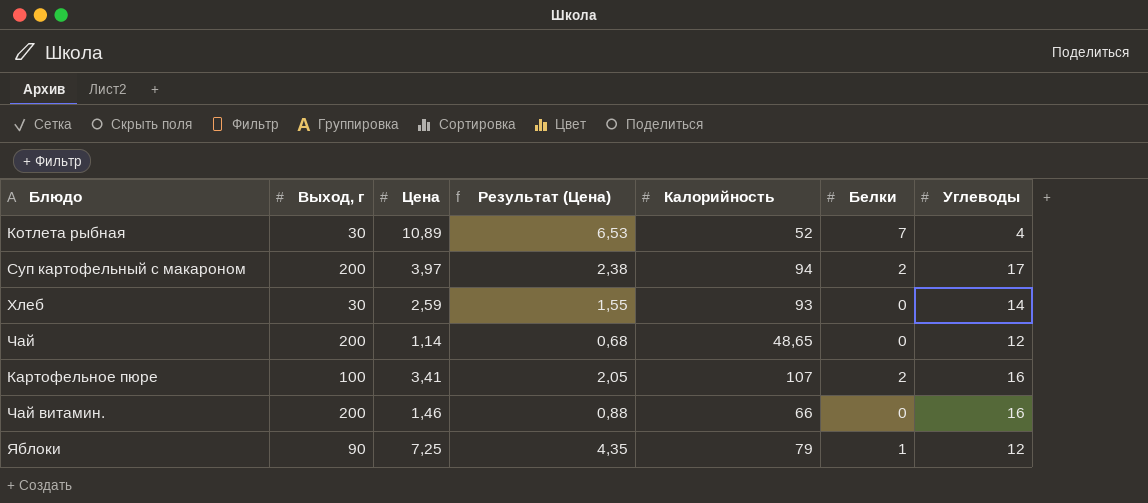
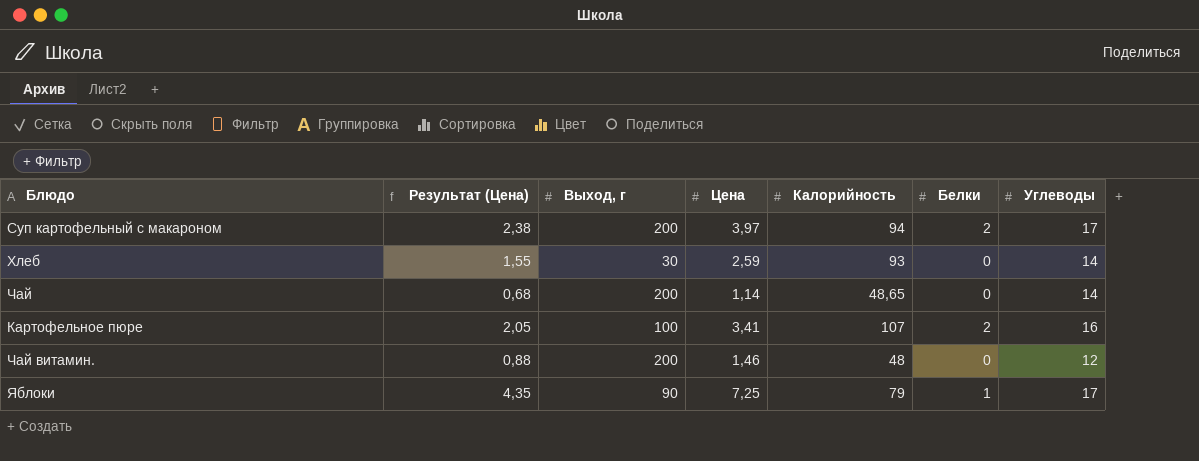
column Результат (Цена) | position: 4 -> 2
row Котлета рыбная: 30 | 10,89 | 6,53 | 52 | 7 | 4 -> none
Чай | Углеводы: 12 -> 14
Чай витамин. | Калорийность: 66 -> 48
Чай витамин. | Углеводы: 16 -> 12
Яблоки | Углеводы: 12 -> 17

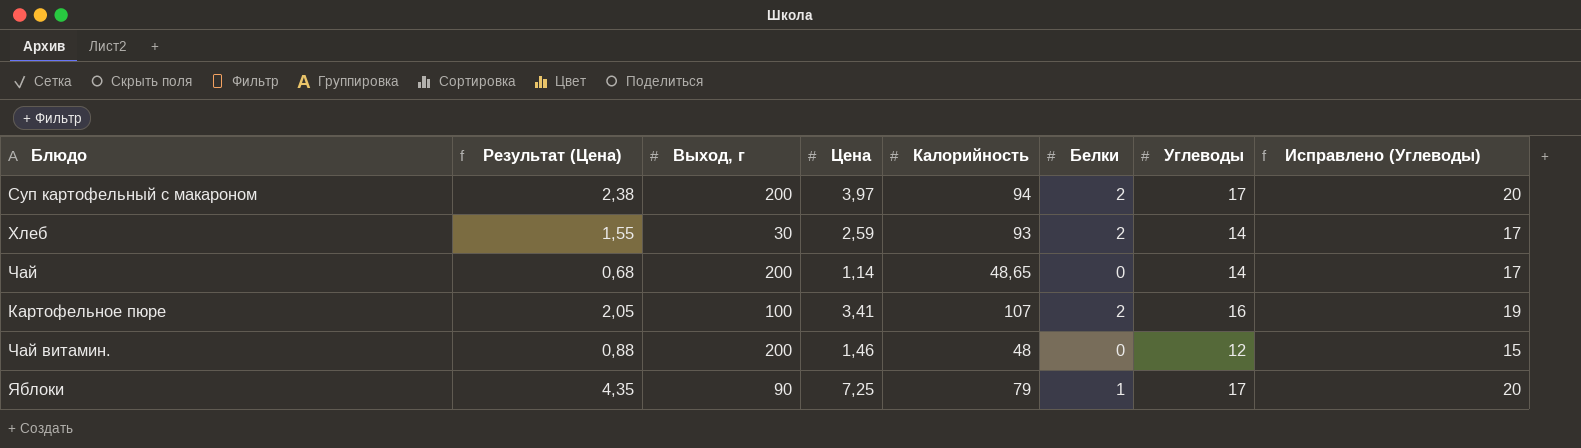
column Исправлено (Углеводы) | formula: none -> [Углеводы] + 3
Хлеб | Белки: 0 -> 2

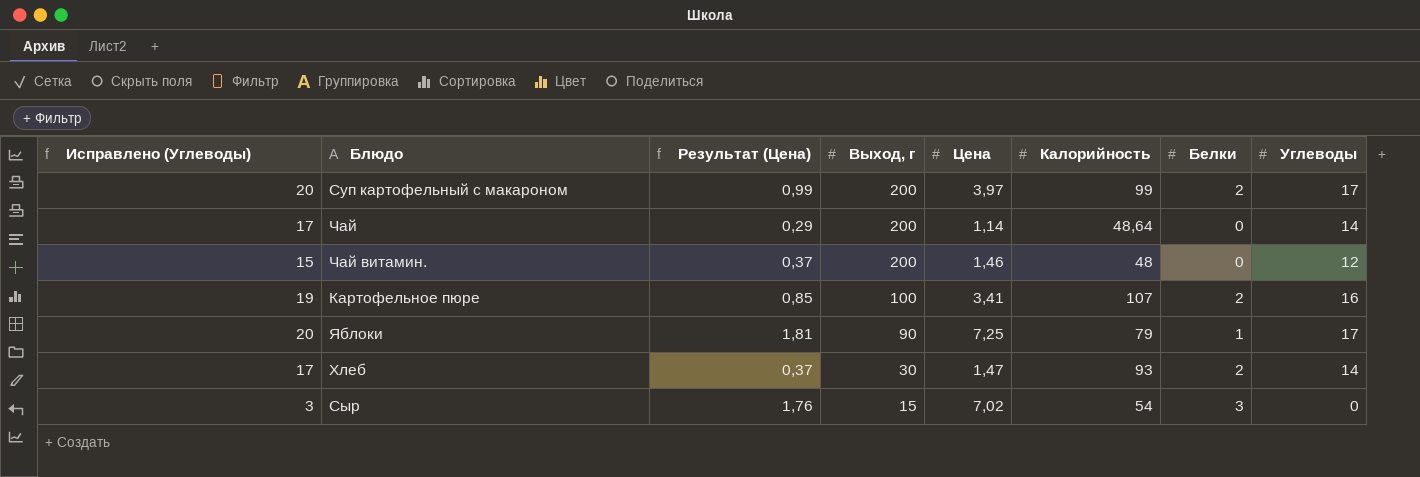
row order: none -> Выход, г descending
column Исправлено (Углеводы) | position: 8 -> 1
column Результат (Цена) | formula: [Цена] * 0,6 -> [Цена] * 0,25
Суп картофельный с макароном | Калорийность: 94 -> 99
Чай | Калорийность: 48,65 -> 48,64
Хлеб | Цена: 2,59 -> 1,47
row Сыр: none -> 3 | 1,76 | 15 | 7,02 | 54 | 3 | 0

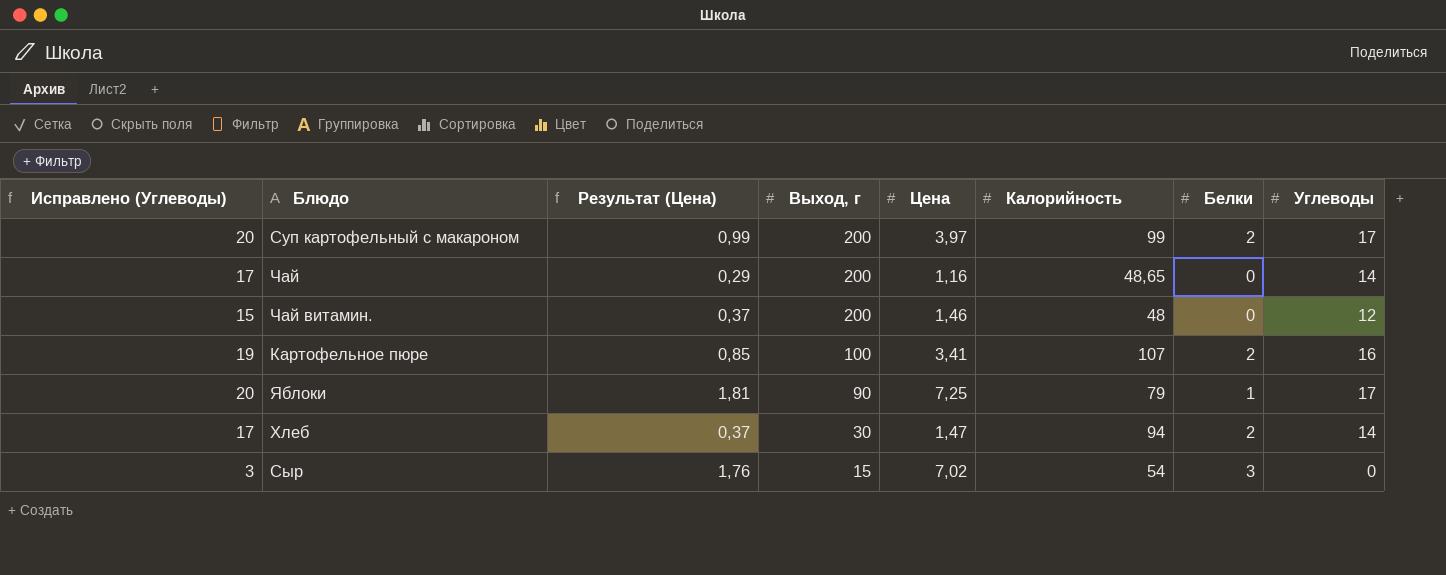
Чай | Цена: 1,14 -> 1,16
Чай | Калорийность: 48,64 -> 48,65
Хлеб | Калорийность: 93 -> 94

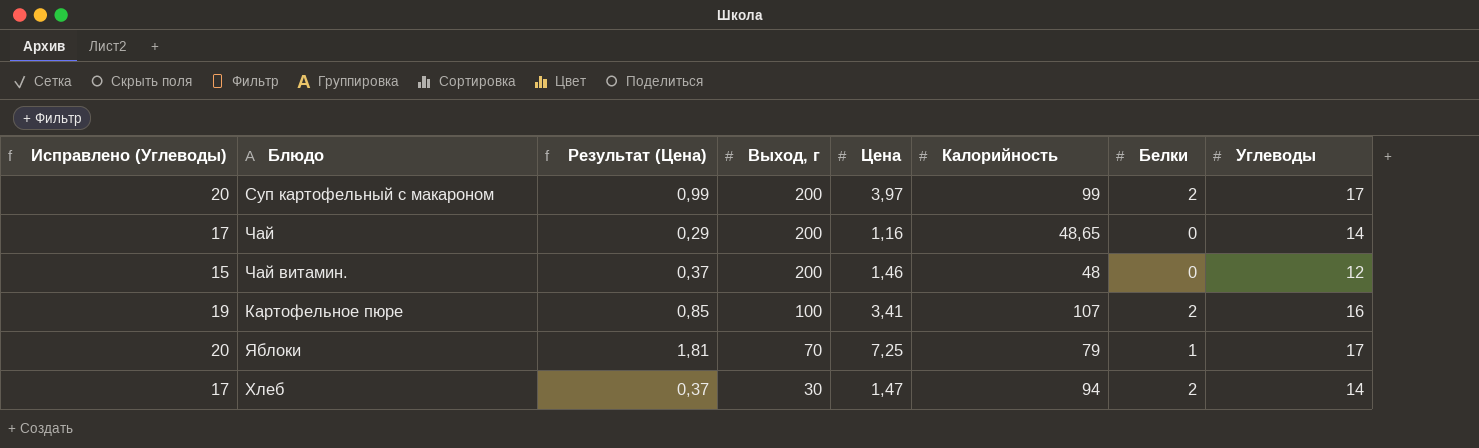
row Сыр: 3 | 1,76 | 15 | 7,02 | 54 | 3 | 0 -> none
Яблоки | Выход, г: 90 -> 70

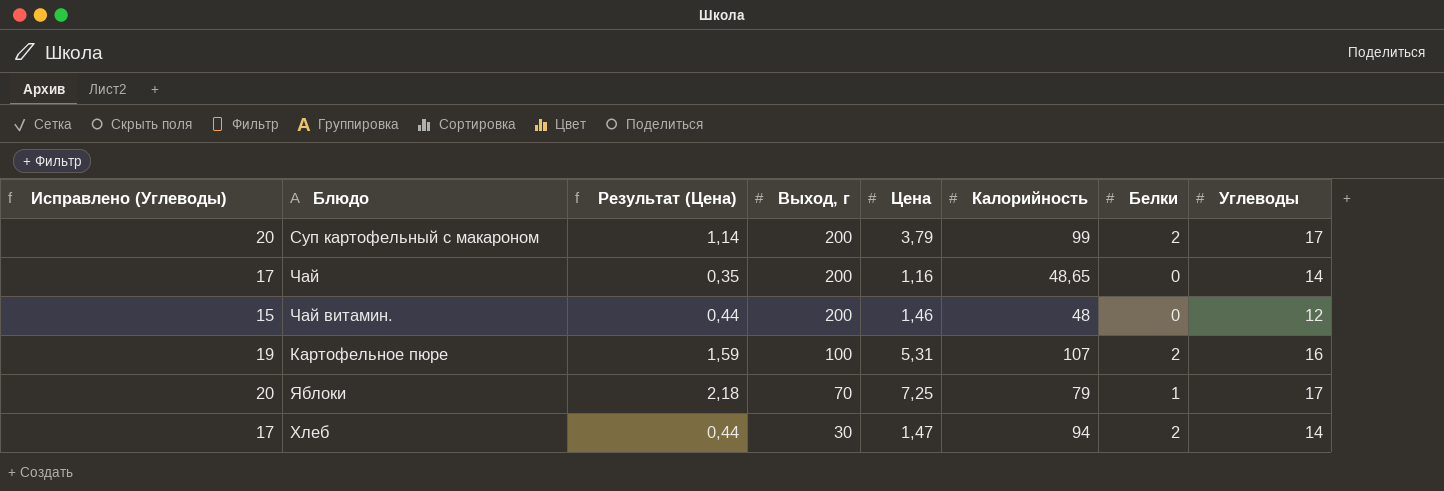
column Результат (Цена) | formula: [Цена] * 0,25 -> [Цена] * 0,3
Суп картофельный с макароном | Цена: 3,97 -> 3,79
Картофельное пюре | Цена: 3,41 -> 5,31

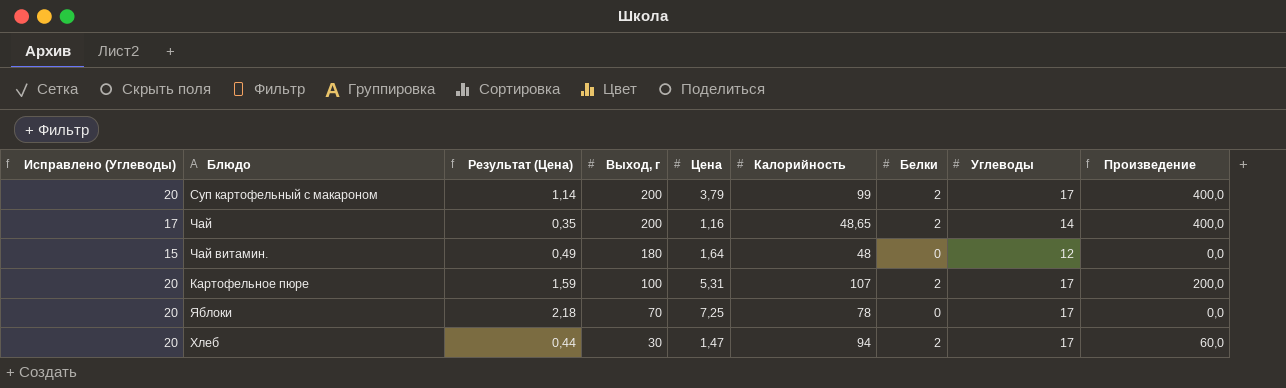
column Произведение | formula: none -> [Выход, г] * [Белки]
Чай | Белки: 0 -> 2
Чай витамин. | Результат (Цена): 0,44 -> 0,49
Чай витамин. | Выход, г: 200 -> 180
Чай витамин. | Цена: 1,46 -> 1,64
Картофельное пюре | Исправлено (Углеводы): 19 -> 20
Картофельное пюре | Углеводы: 16 -> 17
Яблоки | Калорийность: 79 -> 78
Яблоки | Белки: 1 -> 0
Хлеб | Исправлено (Углеводы): 17 -> 20
Хлеб | Углеводы: 14 -> 17

